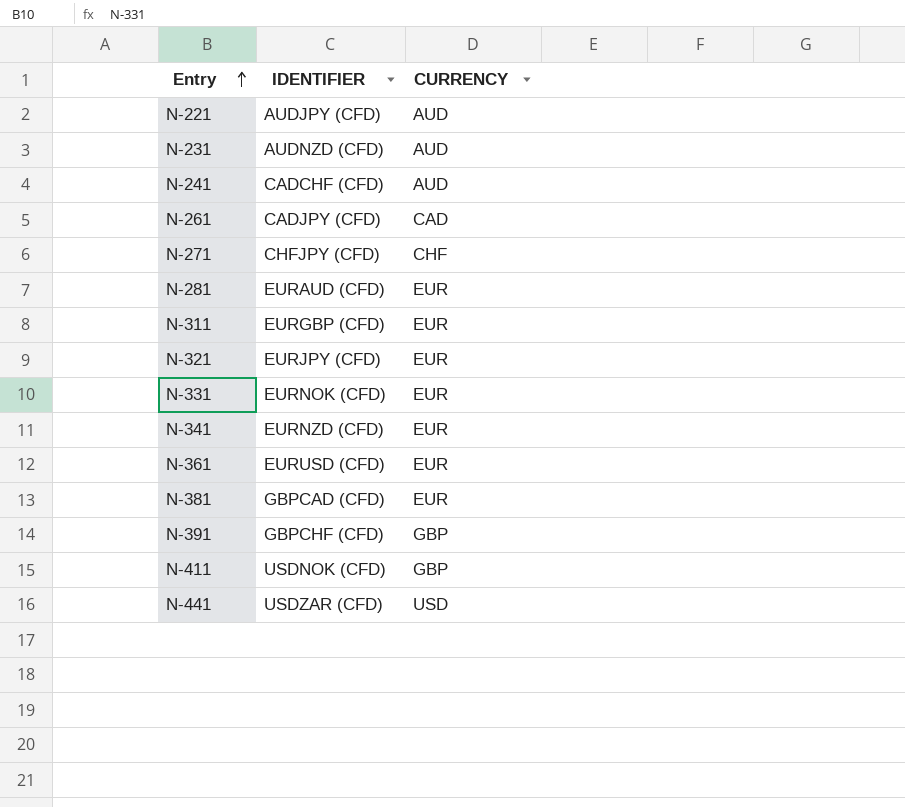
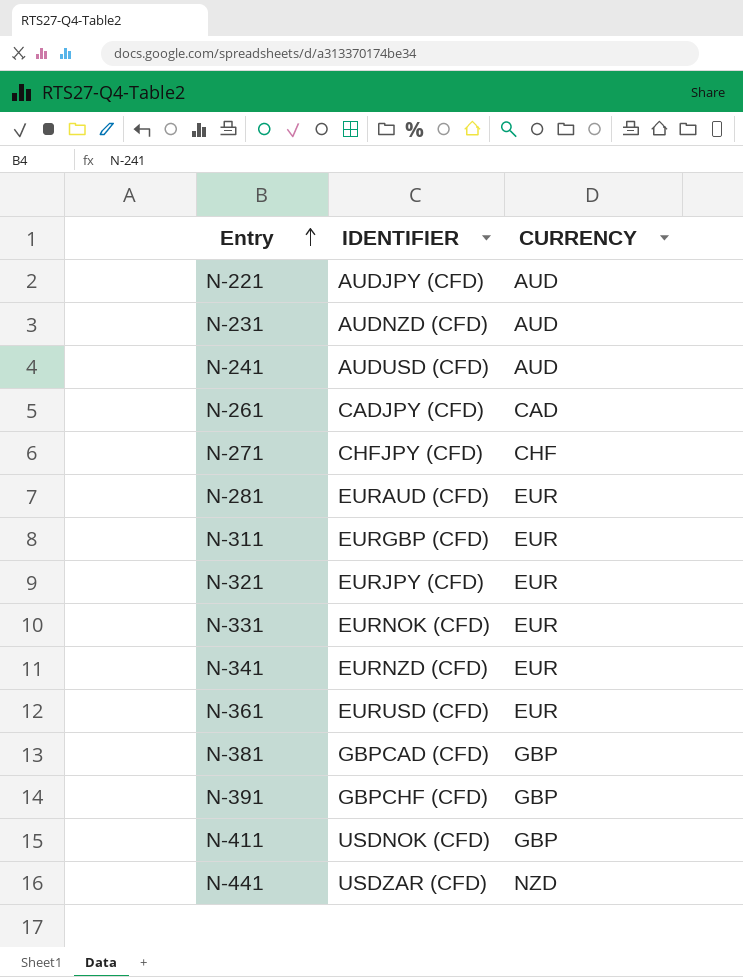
N-241 | IDENTIFIER: CADCHF (CFD) -> AUDUSD (CFD)
N-381 | CURRENCY: EUR -> GBP
N-441 | CURRENCY: USD -> NZD

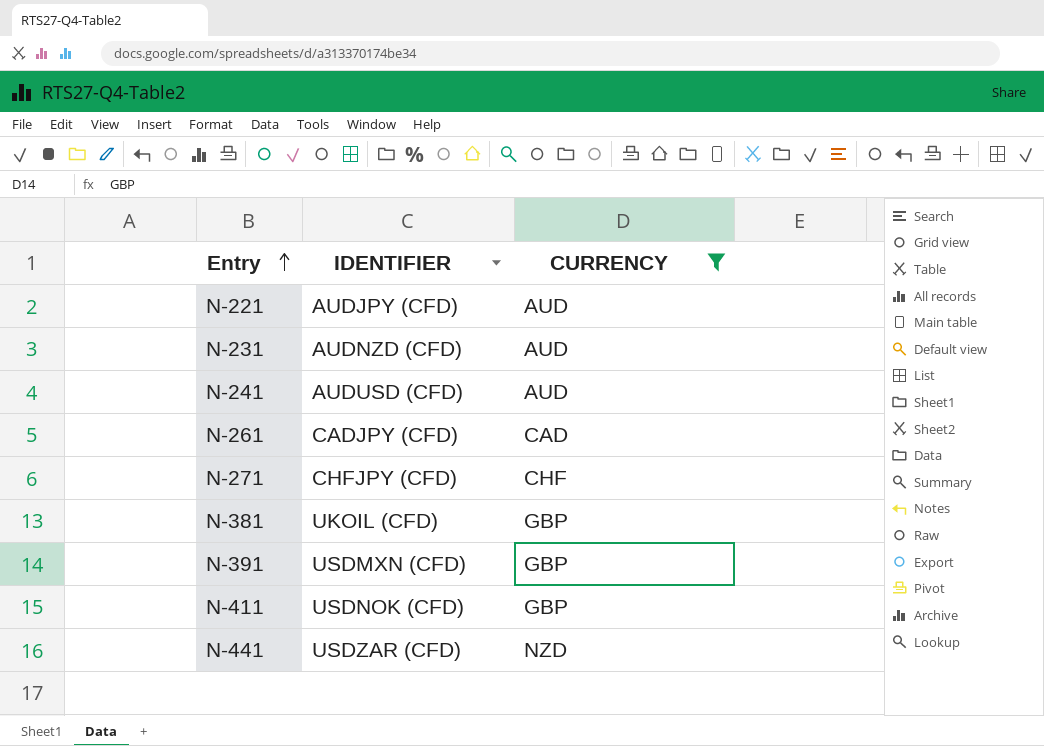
filter: none -> CURRENCY != EUR
N-381 | IDENTIFIER: GBPCAD (CFD) -> UKOIL (CFD)
N-391 | IDENTIFIER: GBPCHF (CFD) -> USDMXN (CFD)

